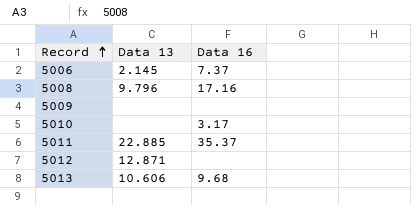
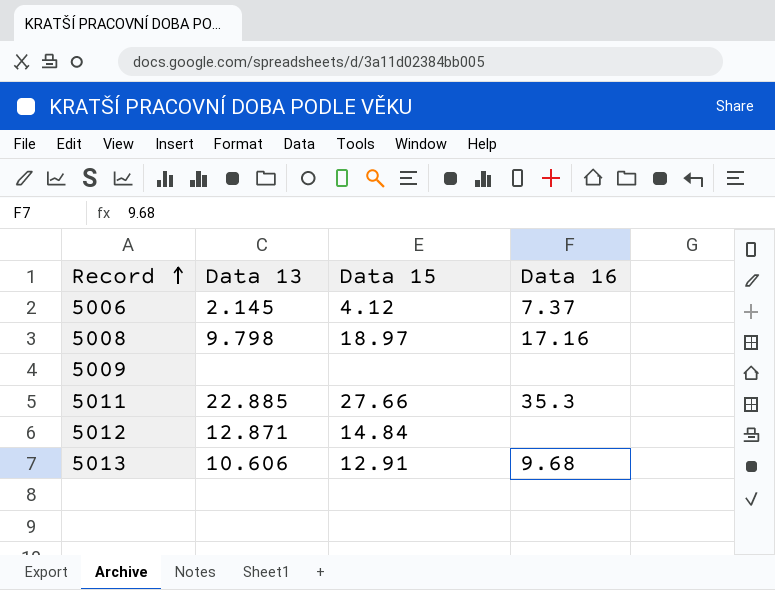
column Data 15 | position: none -> 3
row 5010: none | 3.17 -> none
5008 | Data 13: 9.796 -> 9.798
5011 | Data 16: 35.37 -> 35.3

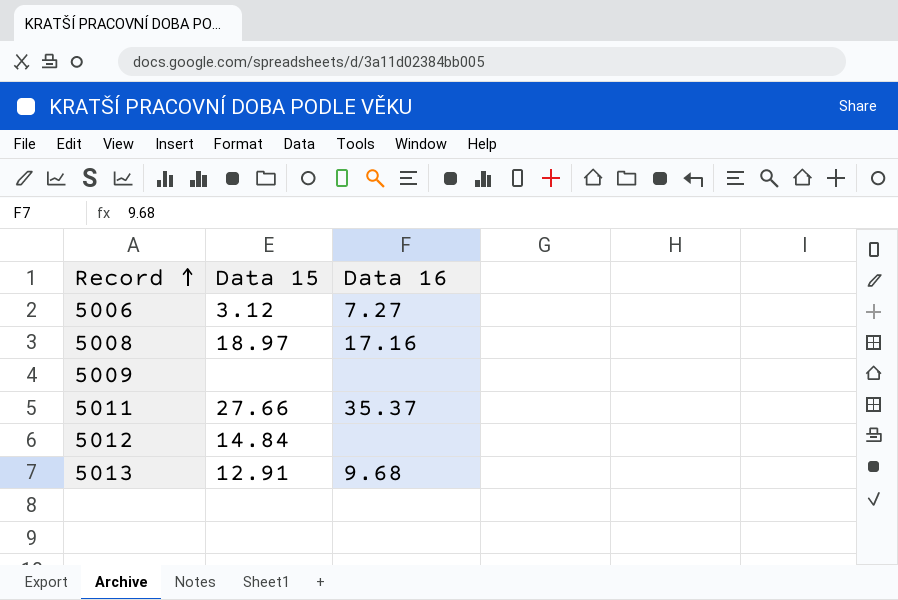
column Data 13 | position: 2 -> none
5006 | Data 15: 4.12 -> 3.12
5006 | Data 16: 7.37 -> 7.27
5011 | Data 16: 35.3 -> 35.37

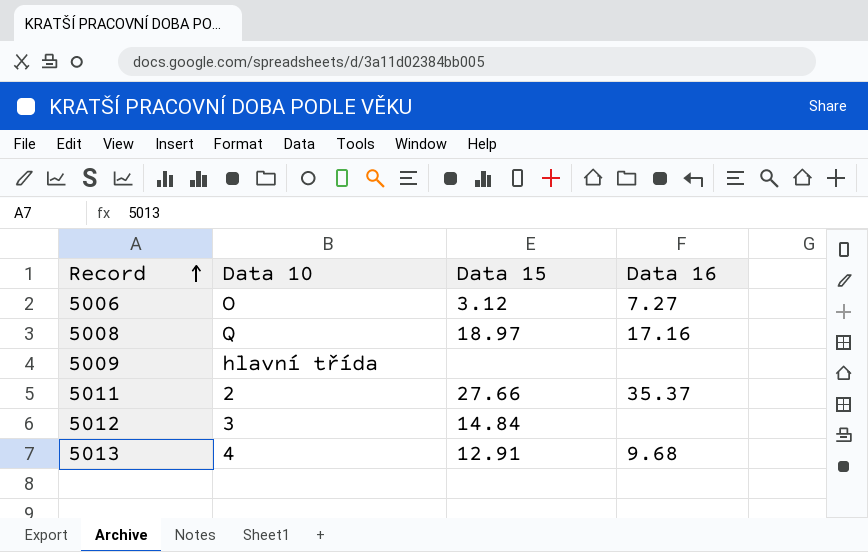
column Data 10 | position: none -> 2

